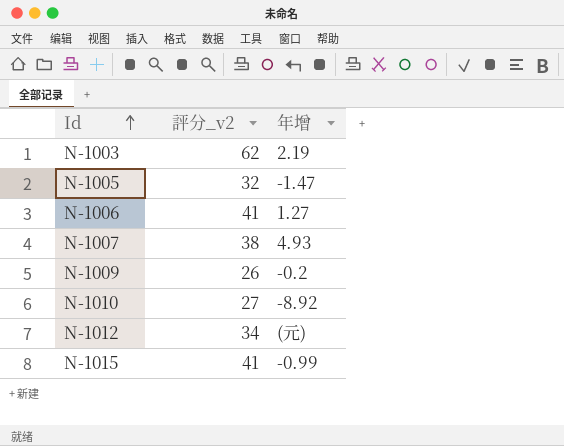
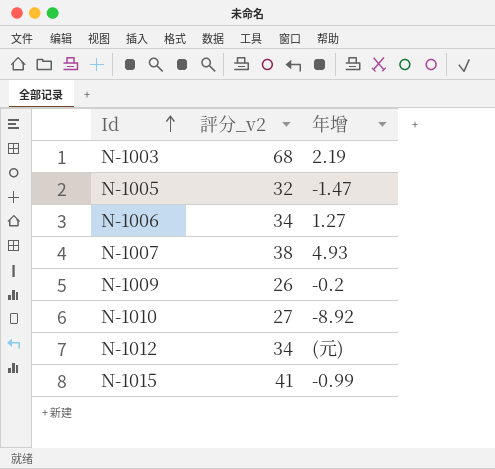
N-1003 | 評分_v2: 62 -> 68
N-1006 | 評分_v2: 41 -> 34

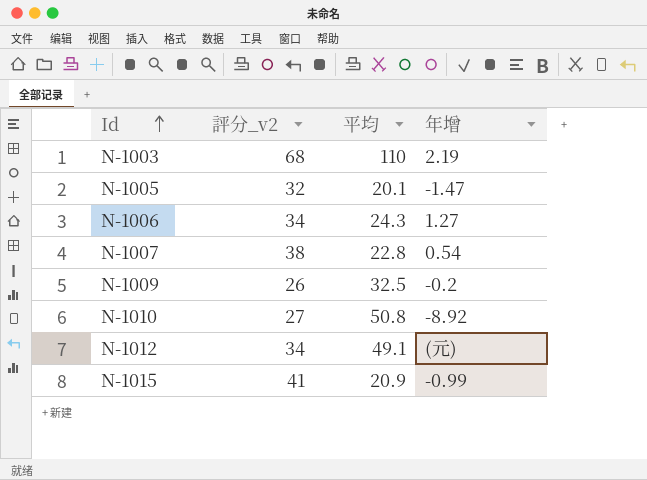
column 平均 | position: none -> 3
N-1007 | 年增: 4.93 -> 0.54

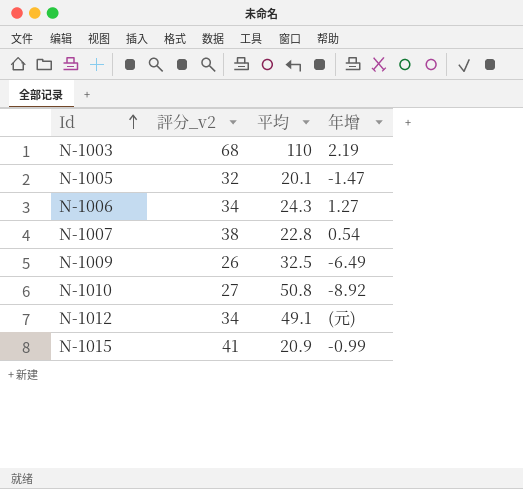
N-1009 | 年增: -0.2 -> -6.49

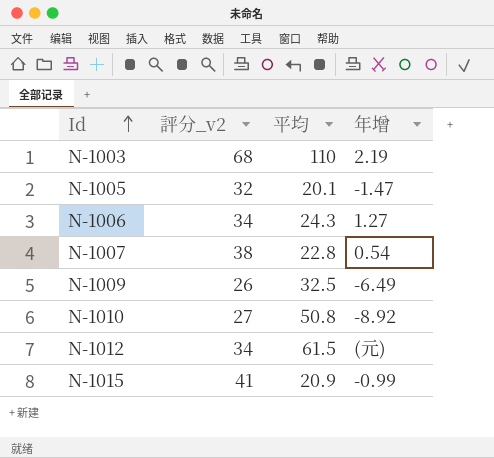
N-1012 | 平均: 49.1 -> 61.5

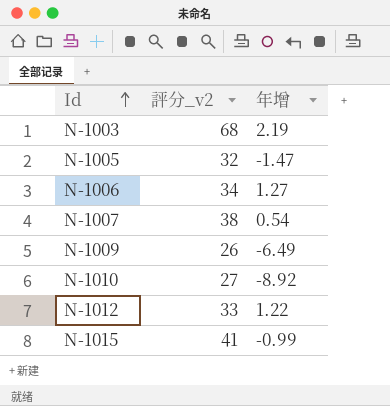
column 平均 | position: 3 -> none
N-1012 | 評分_v2: 34 -> 33
N-1012 | 年增: (元) -> 1.22

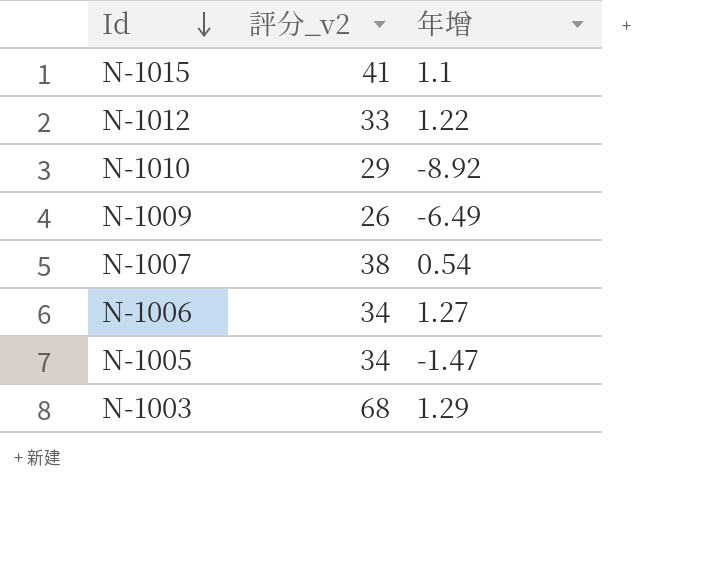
row order: Id ascending -> Id descending
N-1015 | 年增: -0.99 -> 1.1
N-1010 | 評分_v2: 27 -> 29
N-1005 | 評分_v2: 32 -> 34
N-1003 | 年增: 2.19 -> 1.29

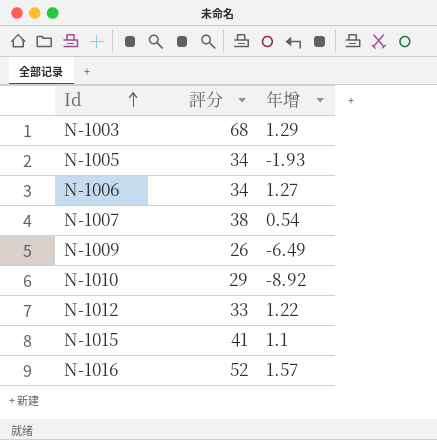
row order: Id descending -> Id ascending
column name: 評分_v2 -> 評分
N-1005 | 年增: -1.47 -> -1.93
row N-1016: none -> 52 | 1.57

